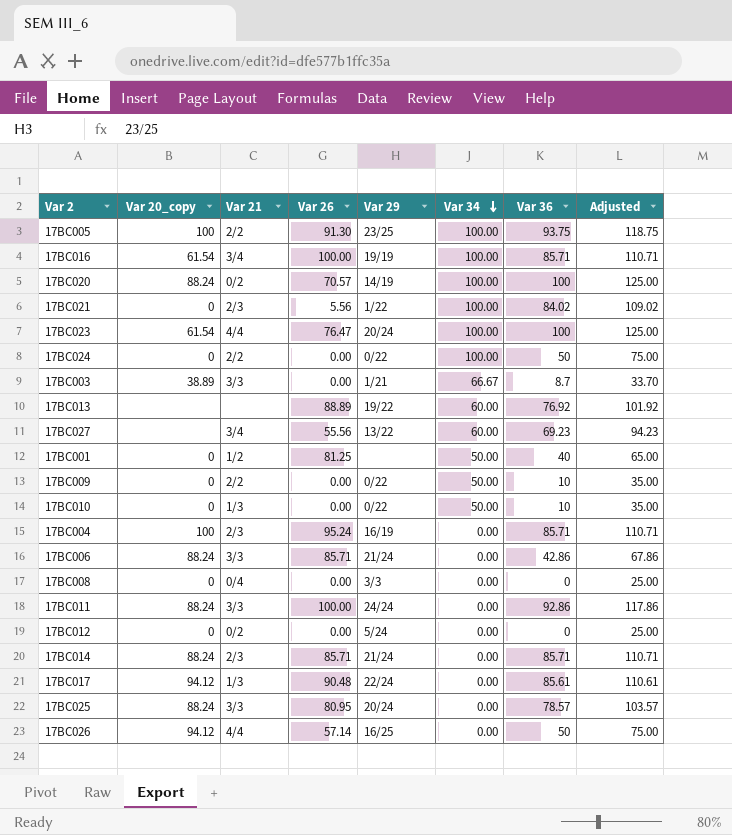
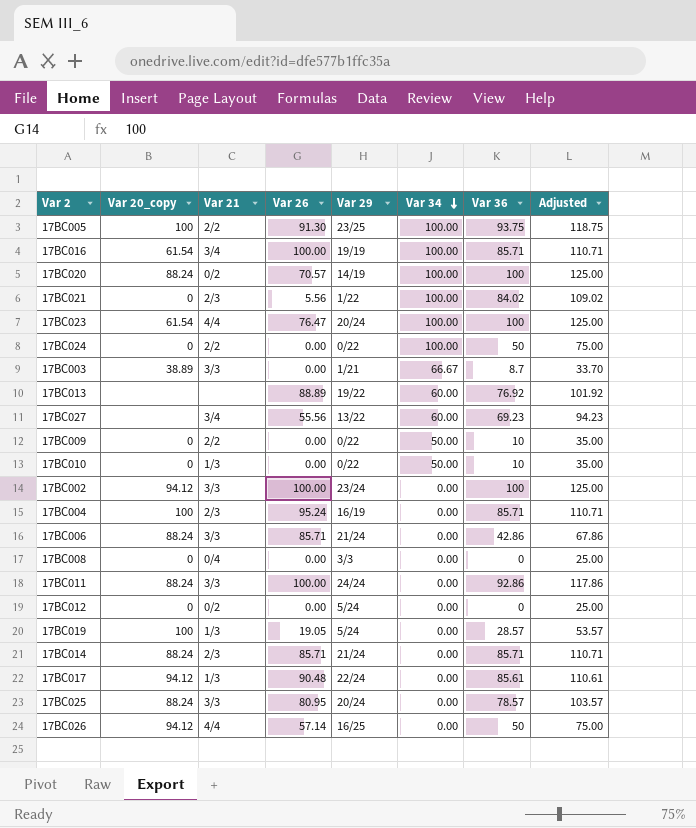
row 17BC001: 0 | 1/2 | 81.25 | none | 50.00 | 40 | 65.00 -> none
row 17BC002: none -> 94.12 | 3/3 | 100.00 | 23/24 | 0.00 | 100 | 125.00
row 17BC019: none -> 100 | 1/3 | 19.05 | 5/24 | 0.00 | 28.57 | 53.57

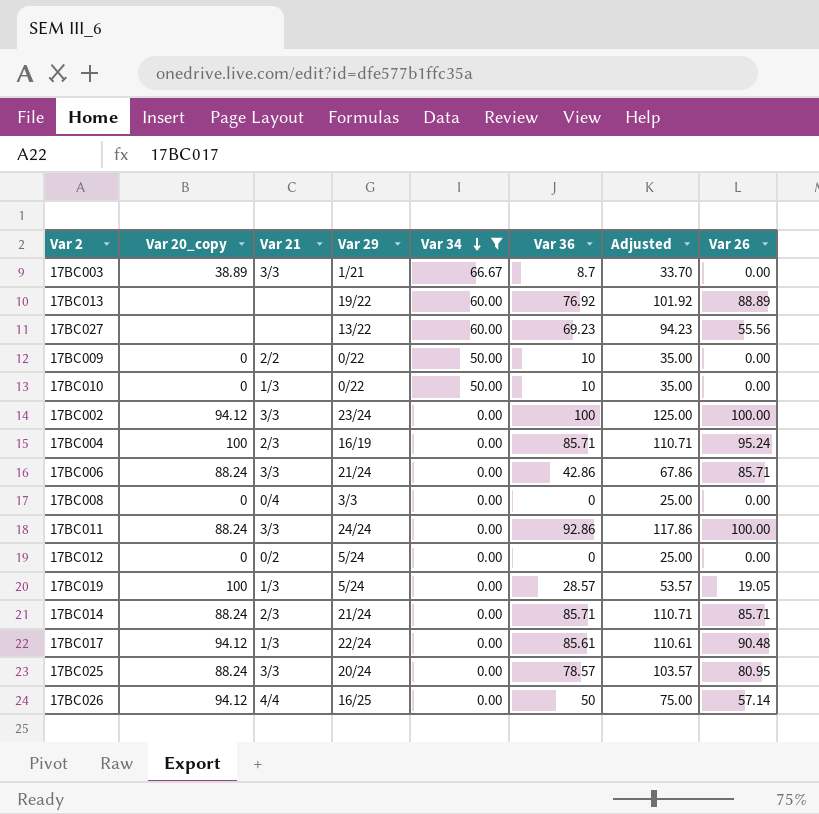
filter: none -> Var 34 != 100.00
column Var 26 | position: 4 -> 8
17BC027 | Var 21: 3/4 -> none

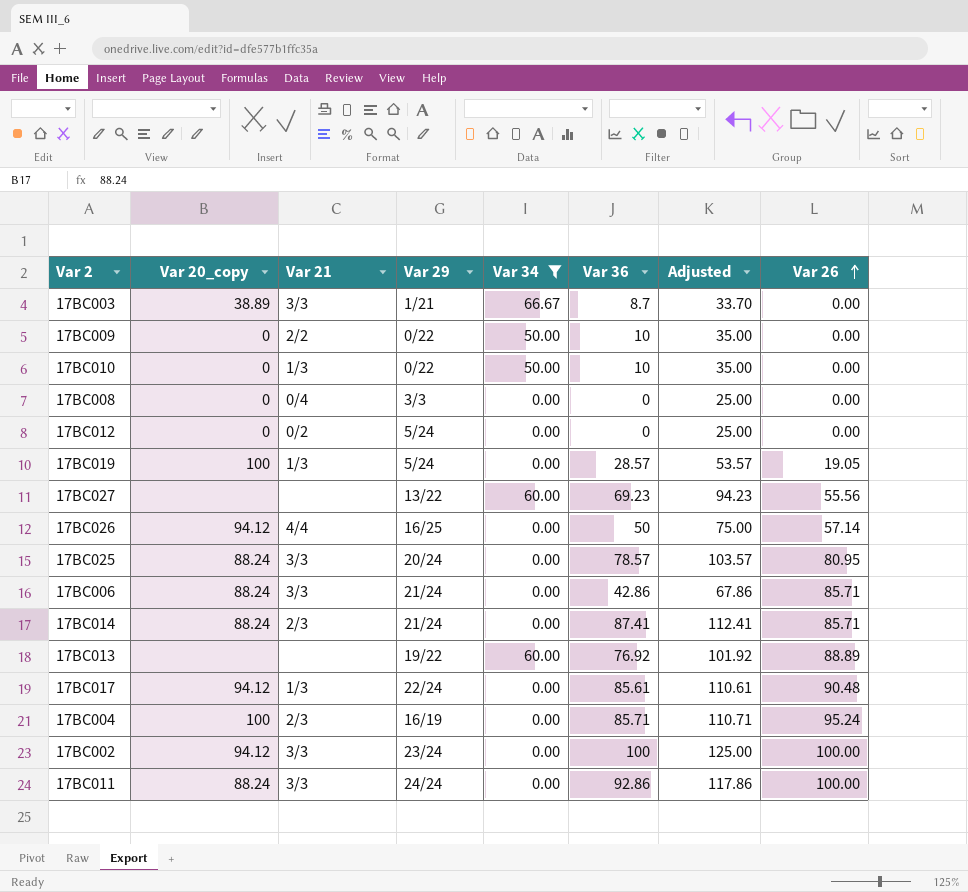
row order: Var 34 descending -> Var 26 ascending
17BC014 | Var 36: 85.71 -> 87.41
17BC014 | Adjusted: 110.71 -> 112.41

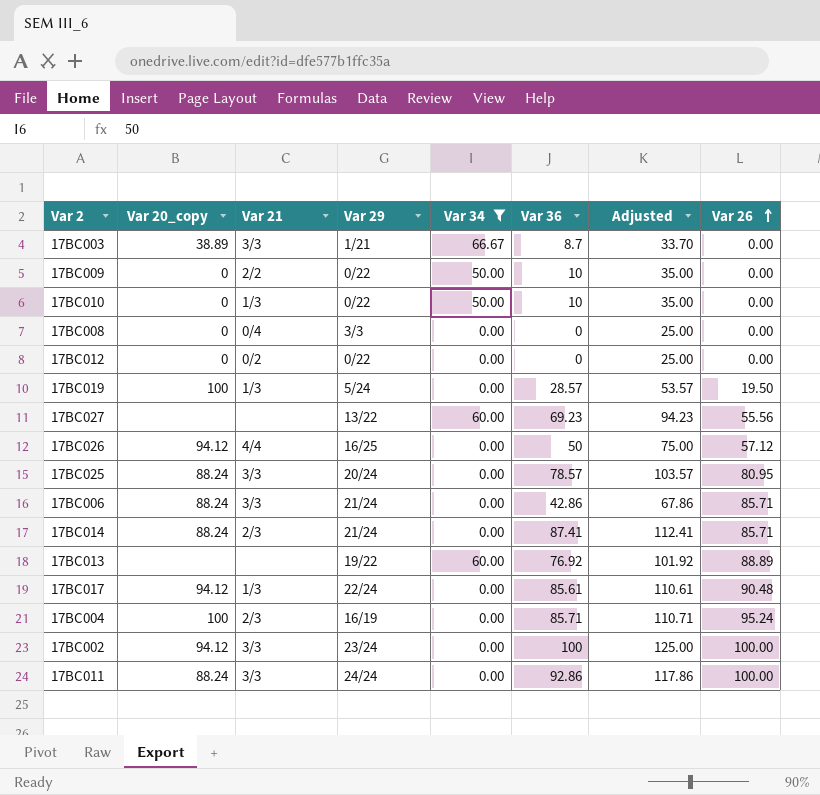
17BC012 | Var 29: 5/24 -> 0/22
17BC019 | Var 26: 19.05 -> 19.50
17BC026 | Var 26: 57.14 -> 57.12

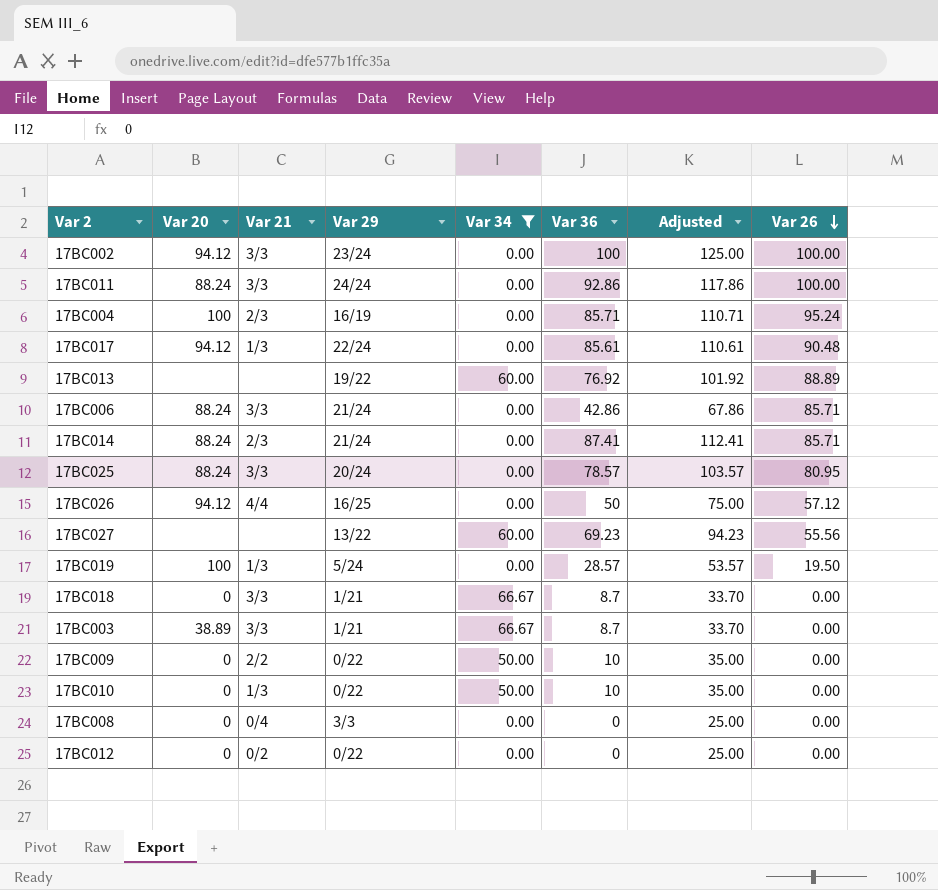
row order: Var 26 ascending -> Var 26 descending
column name: Var 20_copy -> Var 20
row 17BC018: none -> 0 | 3/3 | 1/21 | 66.67 | 8.7 | 33.70 | 0.00

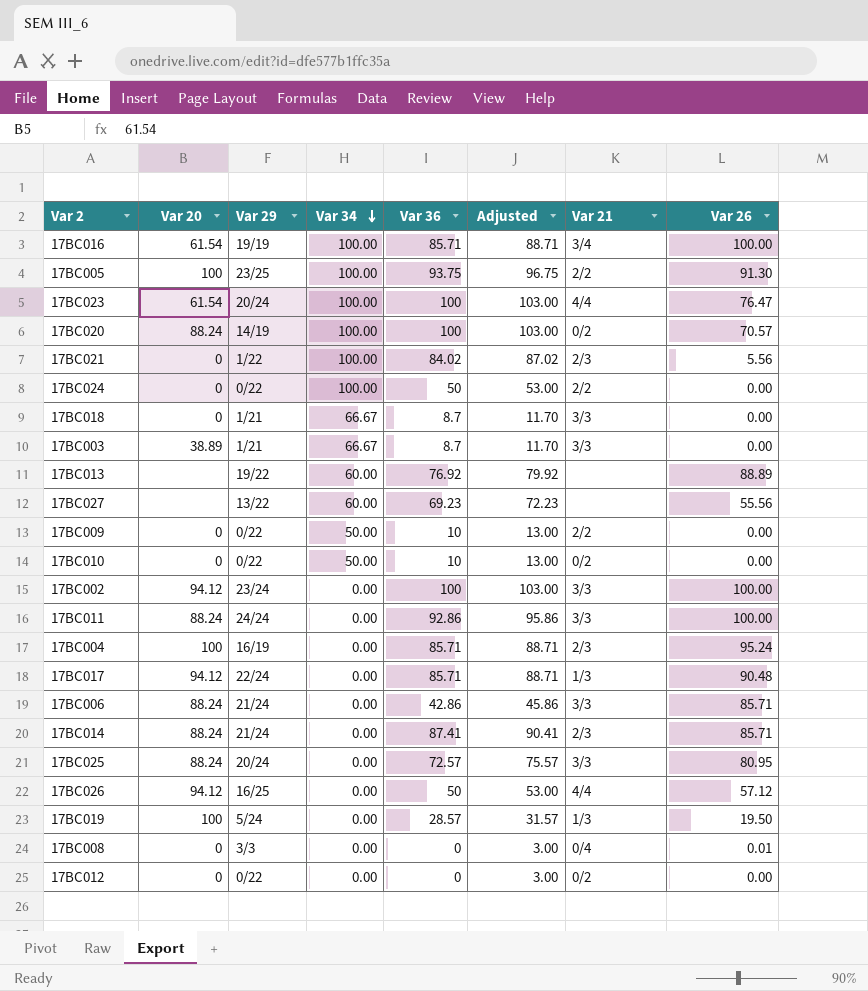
filter: Var 34 != 100.00 -> none
row order: Var 26 descending -> Var 34 descending
column Adjusted | formula: [Var 36] + 25 -> [Var 36] + 3
column Var 21 | position: 3 -> 7
17BC010 | Var 21: 1/3 -> 0/2
17BC017 | Var 36: 85.61 -> 85.71
17BC025 | Var 36: 78.57 -> 72.57
17BC008 | Var 26: 0.00 -> 0.01

